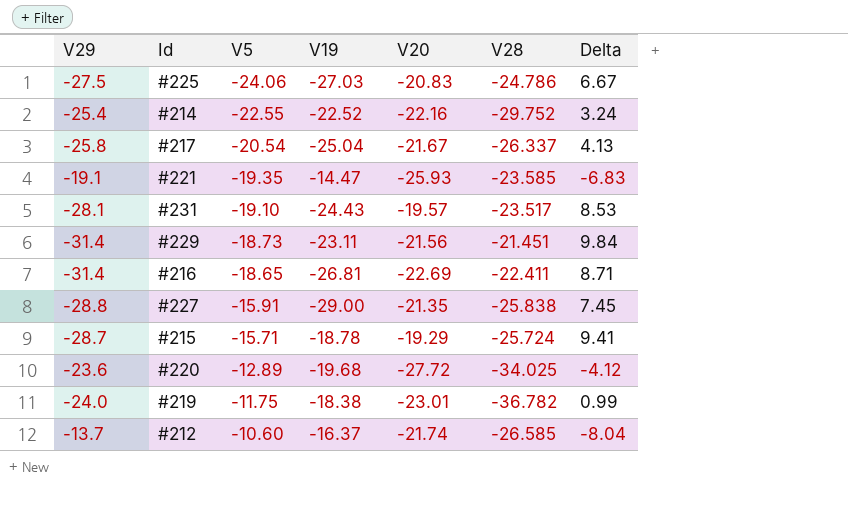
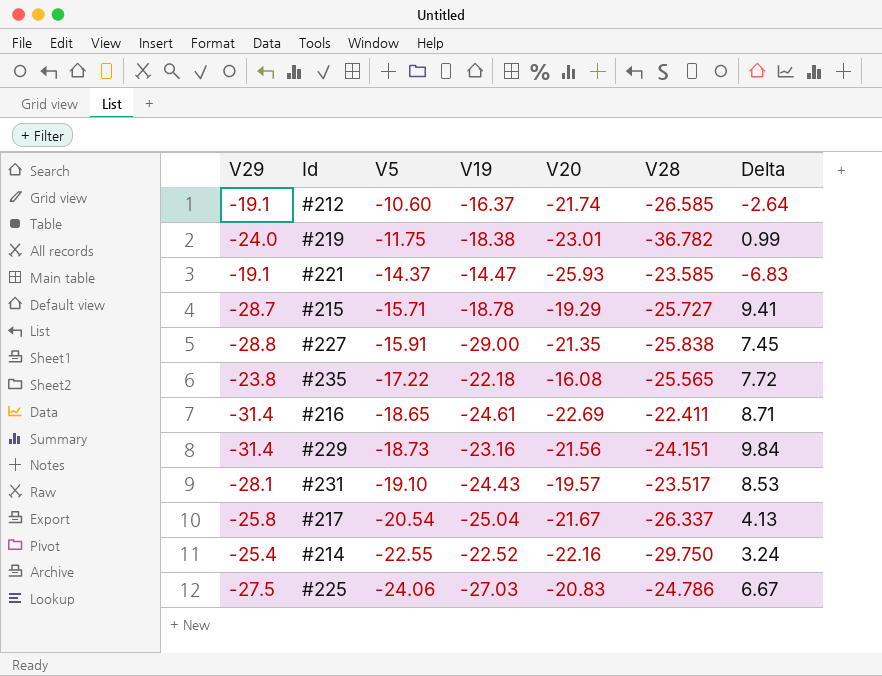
row order: V5 ascending -> V5 descending
row #220: -23.6 | -12.89 | -19.68 | -27.72 | -34.025 | -4.12 -> none
#212 | V29: -13.7 -> -19.1
#212 | Delta: -8.04 -> -2.64
#221 | V5: -19.35 -> -14.37
#215 | V28: -25.724 -> -25.727
row #235: none -> -23.8 | -17.22 | -22.18 | -16.08 | -25.565 | 7.72
#216 | V19: -26.81 -> -24.61
#229 | V19: -23.11 -> -23.16
#229 | V28: -21.451 -> -24.151
#214 | V28: -29.752 -> -29.750

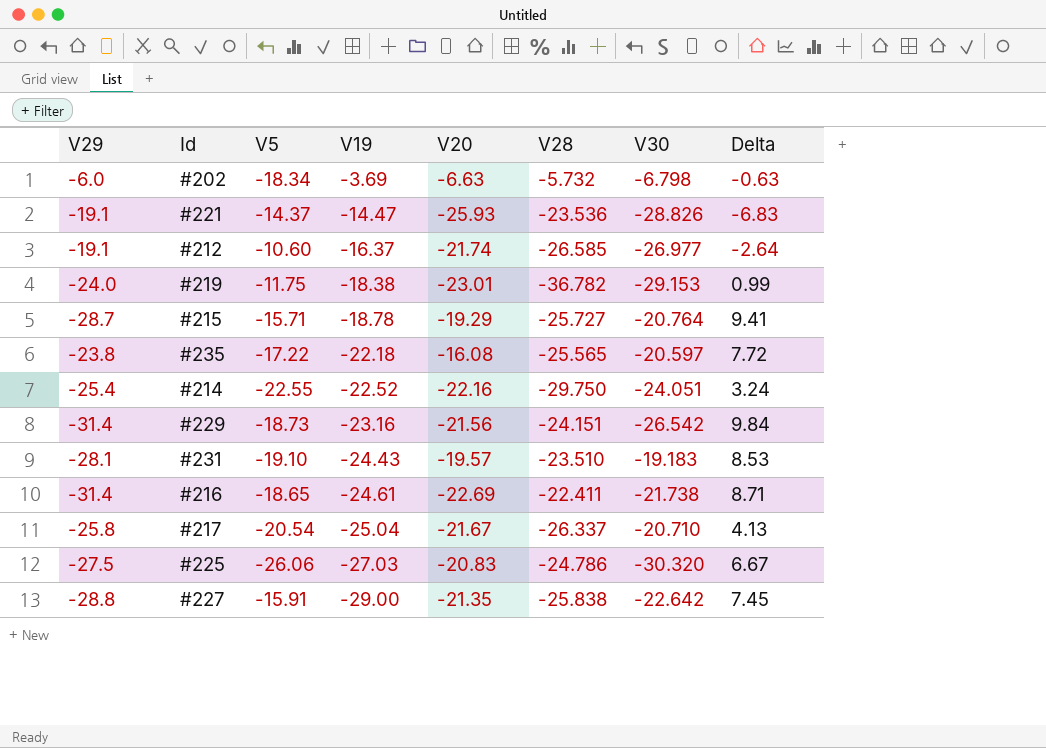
row order: V5 descending -> V19 descending
column V30 | position: none -> 7
row #202: none -> -6.0 | -18.34 | -3.69 | -6.63 | -5.732 | -6.798 | -0.63
#221 | V28: -23.585 -> -23.536
#231 | V28: -23.517 -> -23.510
#225 | V5: -24.06 -> -26.06

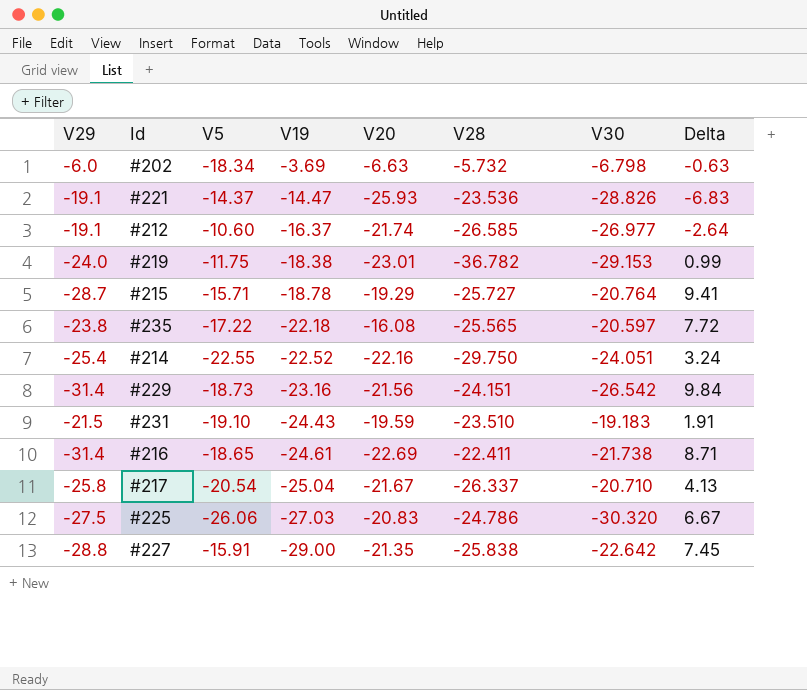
#231 | V29: -28.1 -> -21.5
#231 | V20: -19.57 -> -19.59
#231 | Delta: 8.53 -> 1.91

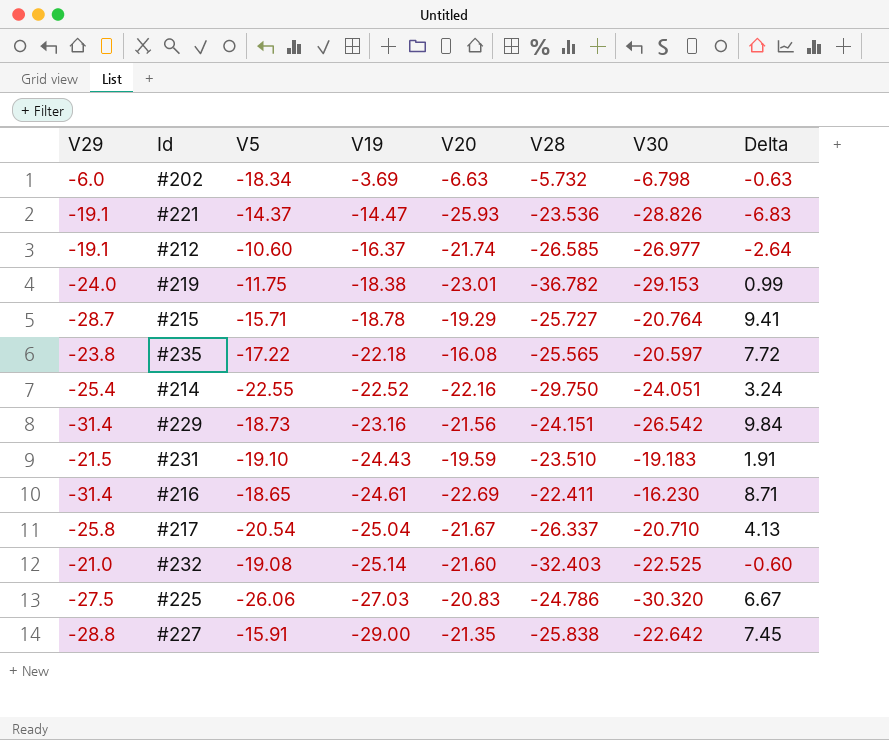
#216 | V30: -21.738 -> -16.230
row #232: none -> -21.0 | -19.08 | -25.14 | -21.60 | -32.403 | -22.525 | -0.60

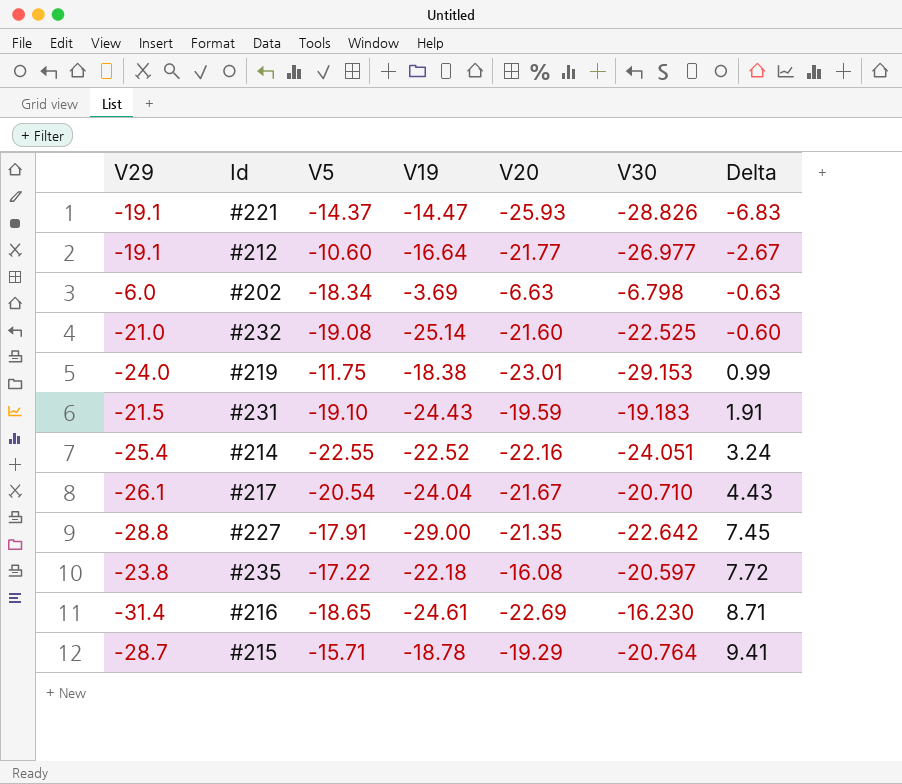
row order: V19 descending -> Delta ascending
column V28 | position: 6 -> none
row #229: -31.4 | -18.73 | -23.16 | -21.56 | -24.151 | -26.542 | 9.84 -> none
row #225: -27.5 | -26.06 | -27.03 | -20.83 | -24.786 | -30.320 | 6.67 -> none
#212 | V19: -16.37 -> -16.64
#212 | V20: -21.74 -> -21.77
#212 | Delta: -2.64 -> -2.67
#217 | V29: -25.8 -> -26.1
#217 | V19: -25.04 -> -24.04
#217 | Delta: 4.13 -> 4.43
#227 | V5: -15.91 -> -17.91

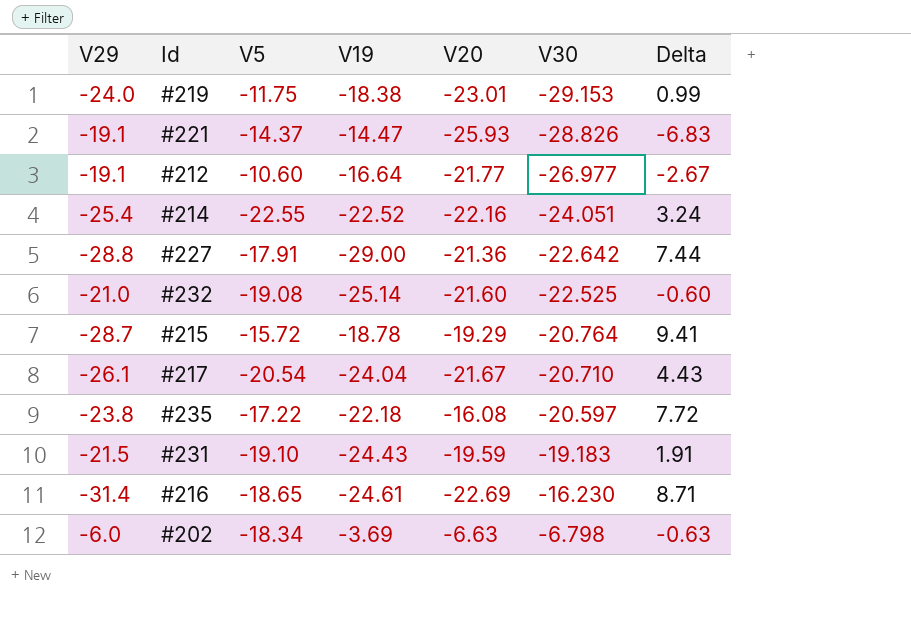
row order: Delta ascending -> V30 ascending
#227 | V20: -21.35 -> -21.36
#227 | Delta: 7.45 -> 7.44
#215 | V5: -15.71 -> -15.72

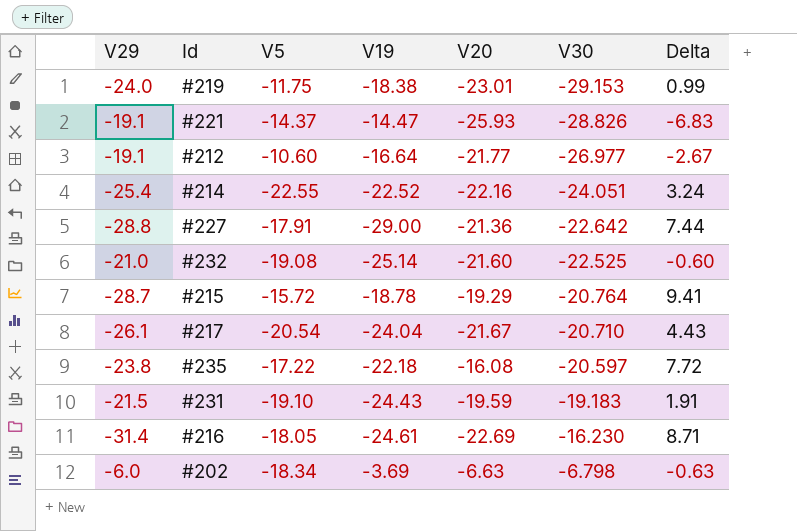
#216 | V5: -18.65 -> -18.05

